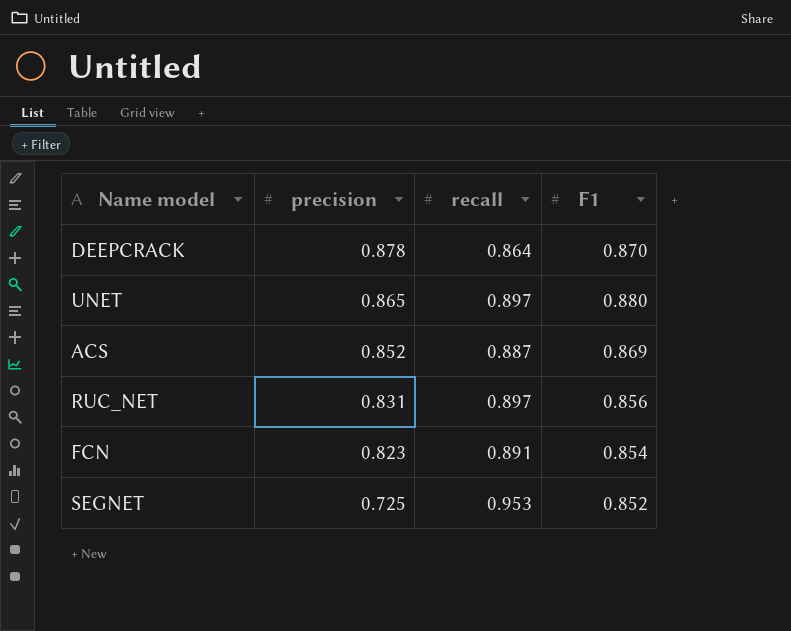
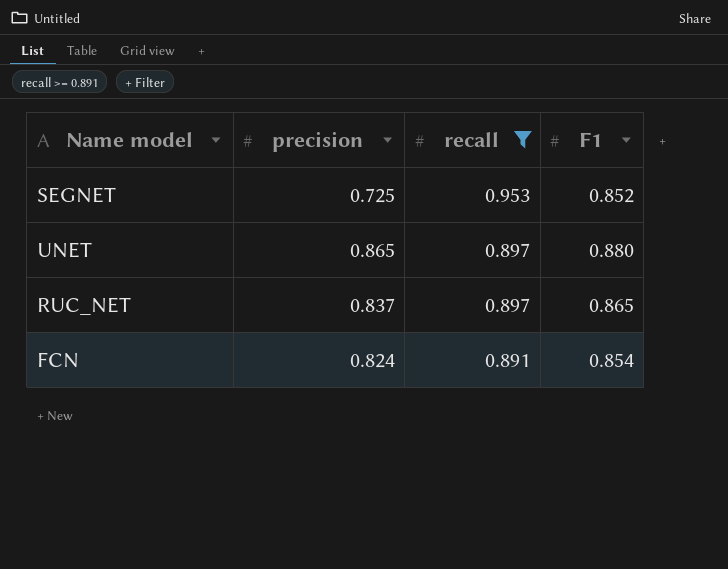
filter: none -> recall >= 0.891
row order: precision descending -> recall descending
RUC_NET | precision: 0.831 -> 0.837
RUC_NET | F1: 0.856 -> 0.865
FCN | precision: 0.823 -> 0.824

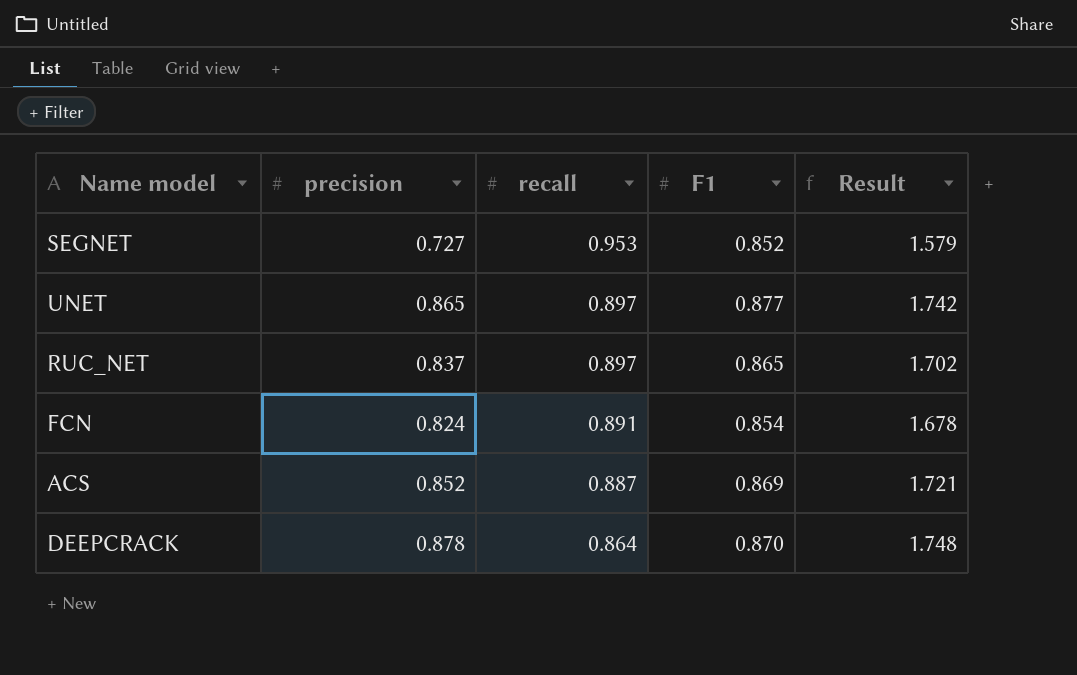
filter: recall >= 0.891 -> none
column Result | formula: none -> [precision] + [F1]
SEGNET | precision: 0.725 -> 0.727
UNET | F1: 0.880 -> 0.877

